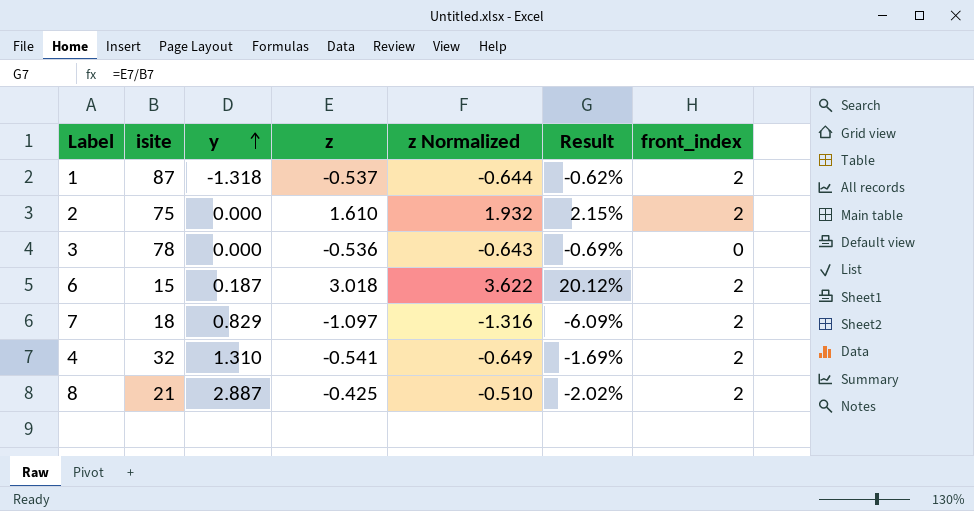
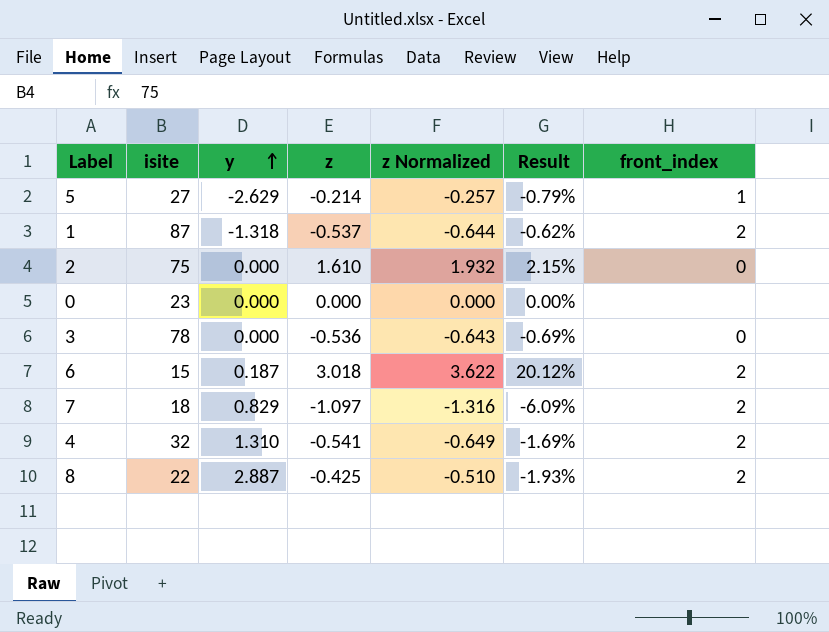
row 5: none -> 27 | -2.629 | -0.214 | -0.257 | -0.79% | 1
2 | front_index: 2 -> 0
row 0: none -> 23 | 0.000 | 0.000 | 0.000 | 0.00% | none
8 | isite: 21 -> 22
8 | Result: -2.02% -> -1.93%

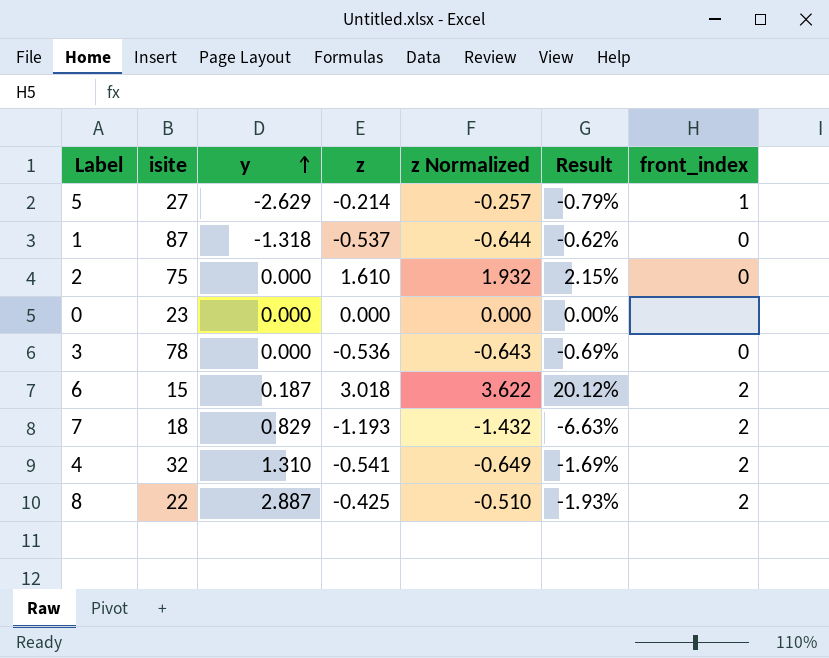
1 | front_index: 2 -> 0
7 | z: -1.097 -> -1.193
7 | z Normalized: -1.316 -> -1.432
7 | Result: -6.09% -> -6.63%

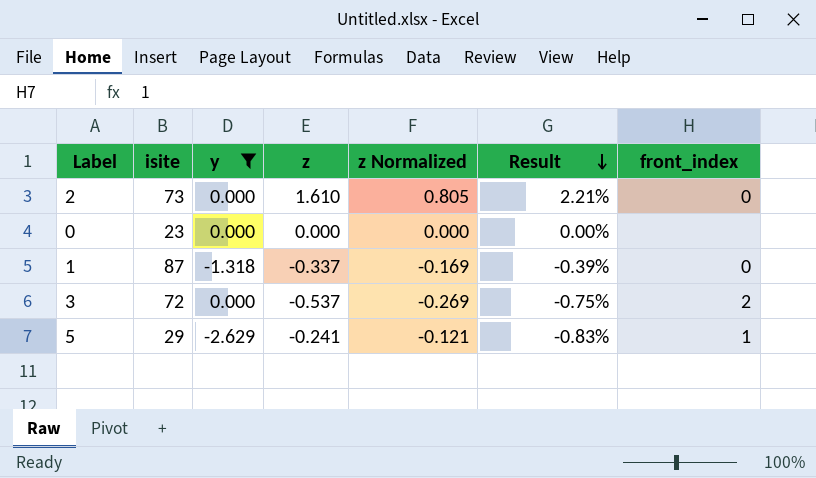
filter: none -> y <= 0.000
row order: y ascending -> Result descending
column z Normalized | formula: [z] * 1.2 -> [z] * 0.5
2 | isite: 75 -> 73
2 | Result: 2.15% -> 2.21%
1 | z: -0.537 -> -0.337
1 | Result: -0.62% -> -0.39%
3 | isite: 78 -> 72
3 | z: -0.536 -> -0.537
3 | Result: -0.69% -> -0.75%
3 | front_index: 0 -> 2
5 | isite: 27 -> 29
5 | z: -0.214 -> -0.241
5 | Result: -0.79% -> -0.83%

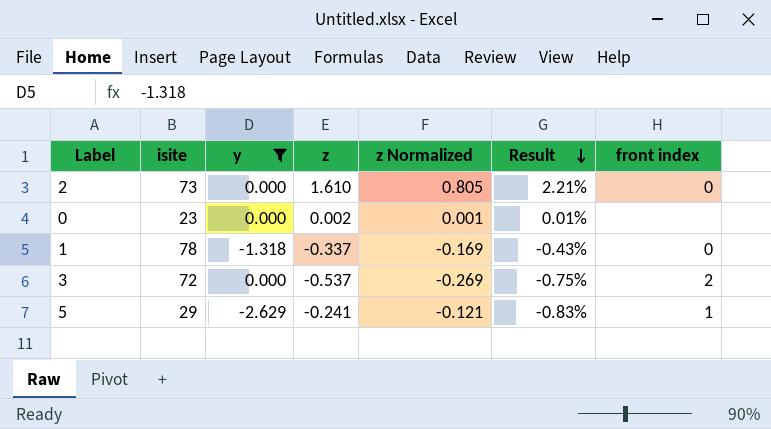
column name: front_index -> front index
0 | z: 0.000 -> 0.002
0 | z Normalized: 0.000 -> 0.001
0 | Result: 0.00% -> 0.01%
1 | isite: 87 -> 78
1 | Result: -0.39% -> -0.43%

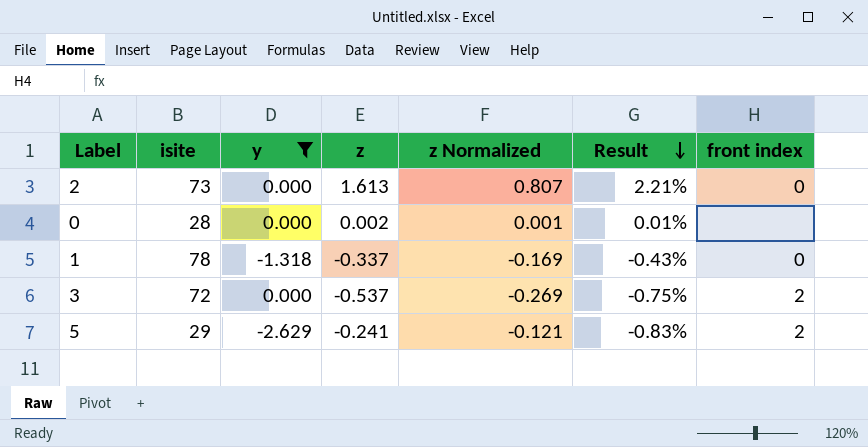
2 | z: 1.610 -> 1.613
2 | z Normalized: 0.805 -> 0.807
0 | isite: 23 -> 28
5 | front index: 1 -> 2

